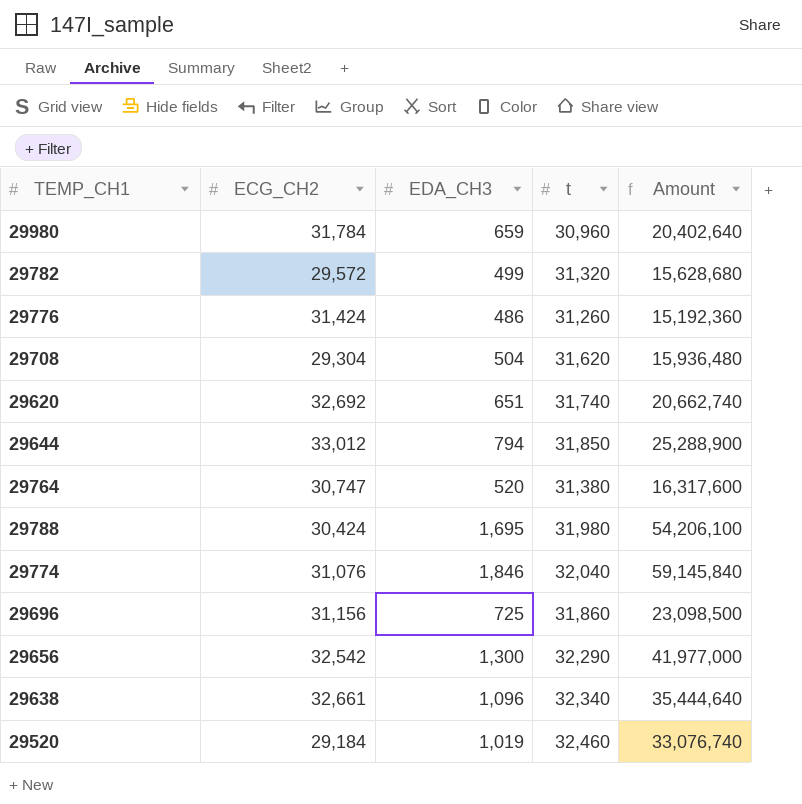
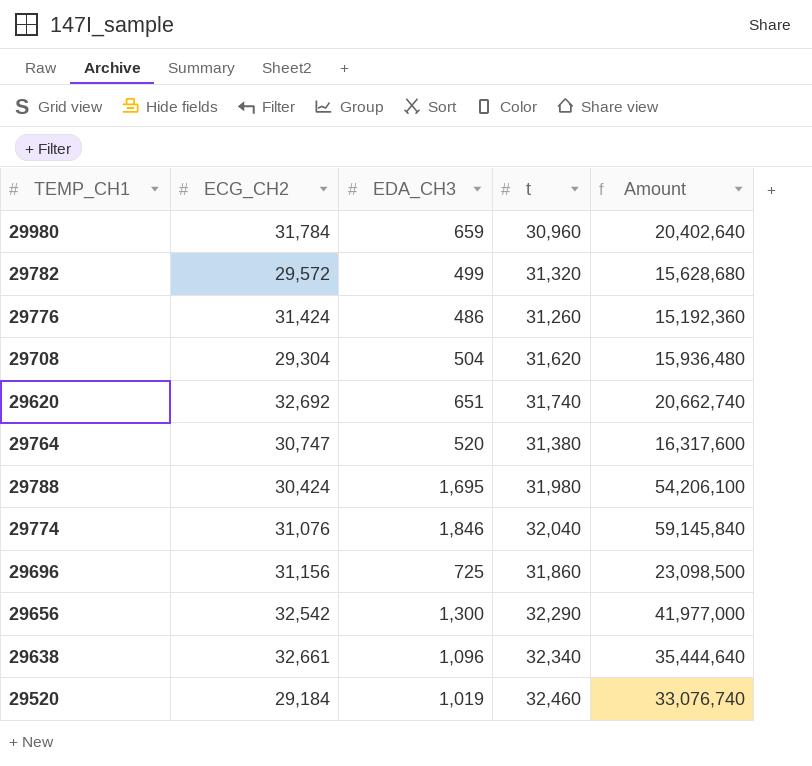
row 29644: 33,012 | 794 | 31,850 | 25,288,900 -> none

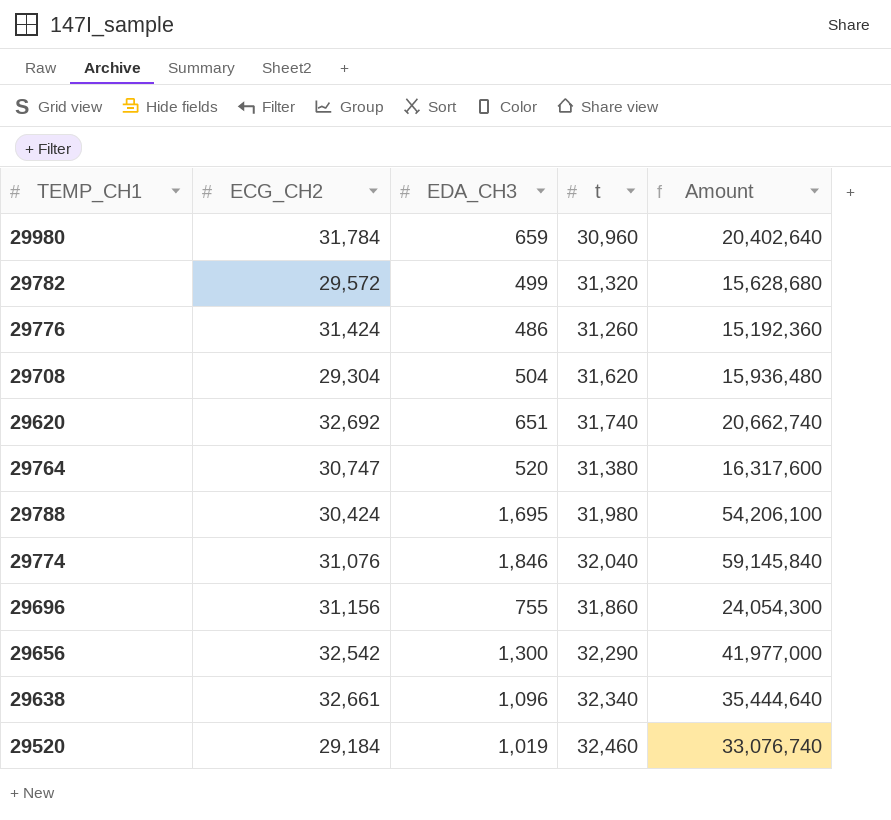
29696 | EDA_CH3: 725 -> 755
29696 | Amount: 23,098,500 -> 24,054,300

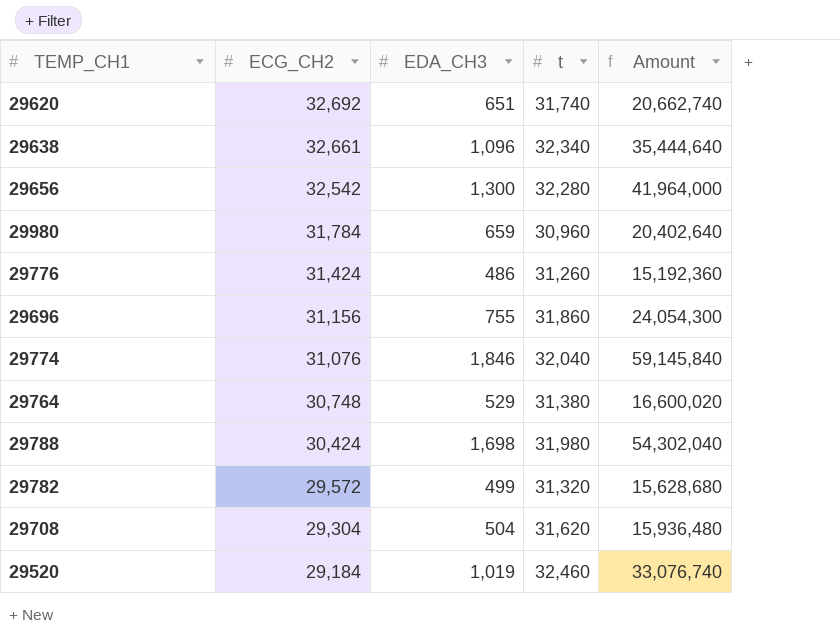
row order: none -> ECG_CH2 descending
29656 | t: 32,290 -> 32,280
29656 | Amount: 41,977,000 -> 41,964,000
29764 | ECG_CH2: 30,747 -> 30,748
29764 | EDA_CH3: 520 -> 529
29764 | Amount: 16,317,600 -> 16,600,020
29788 | EDA_CH3: 1,695 -> 1,698
29788 | Amount: 54,206,100 -> 54,302,040

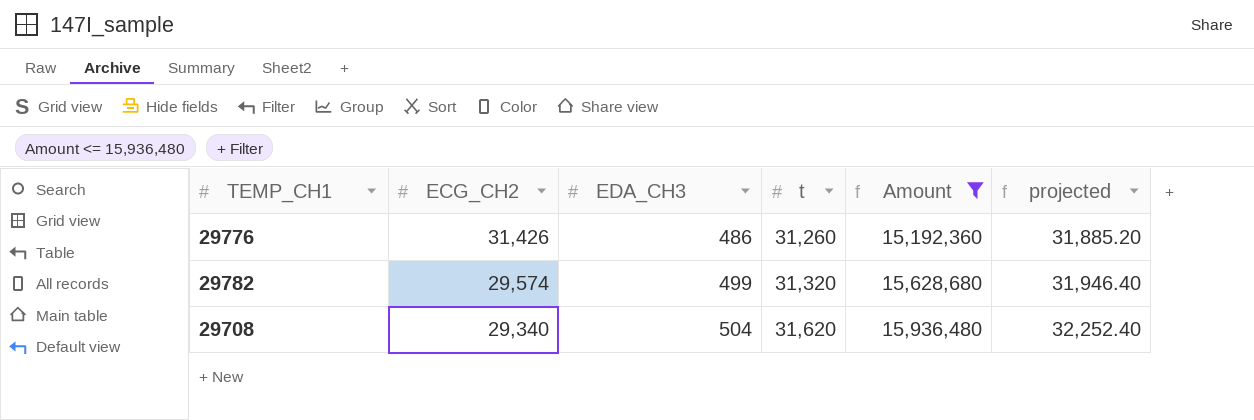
filter: none -> Amount <= 15,936,480
column projected | formula: none -> [t] * 1.02
29776 | ECG_CH2: 31,424 -> 31,426
29782 | ECG_CH2: 29,572 -> 29,574
29708 | ECG_CH2: 29,304 -> 29,340

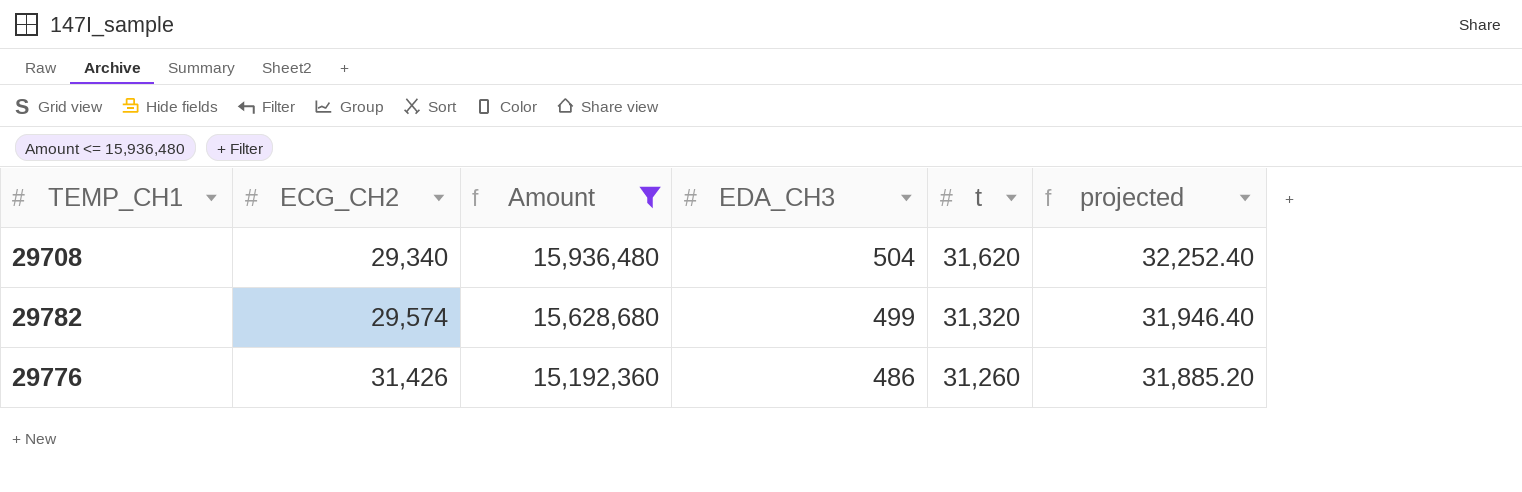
row order: ECG_CH2 descending -> ECG_CH2 ascending
column Amount | position: 5 -> 3

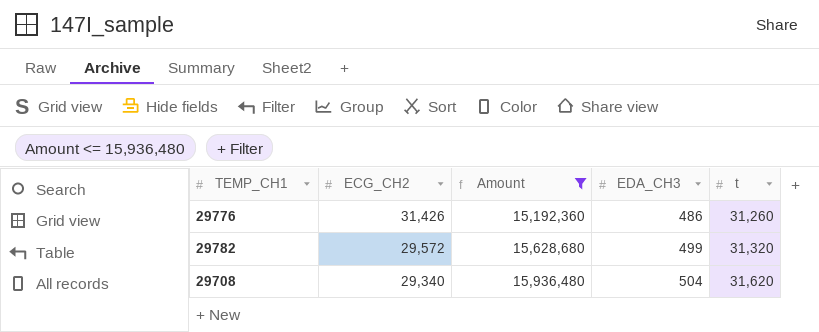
row order: ECG_CH2 ascending -> ECG_CH2 descending
column projected | formula: [t] * 1.02 -> none
29782 | ECG_CH2: 29,574 -> 29,572

